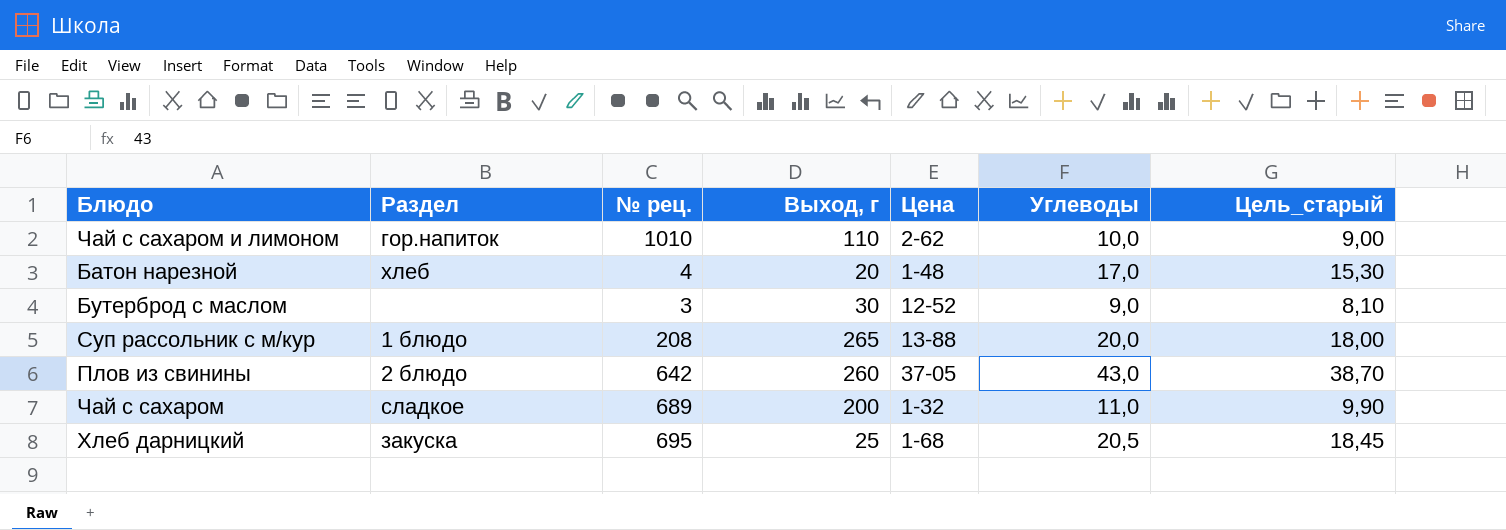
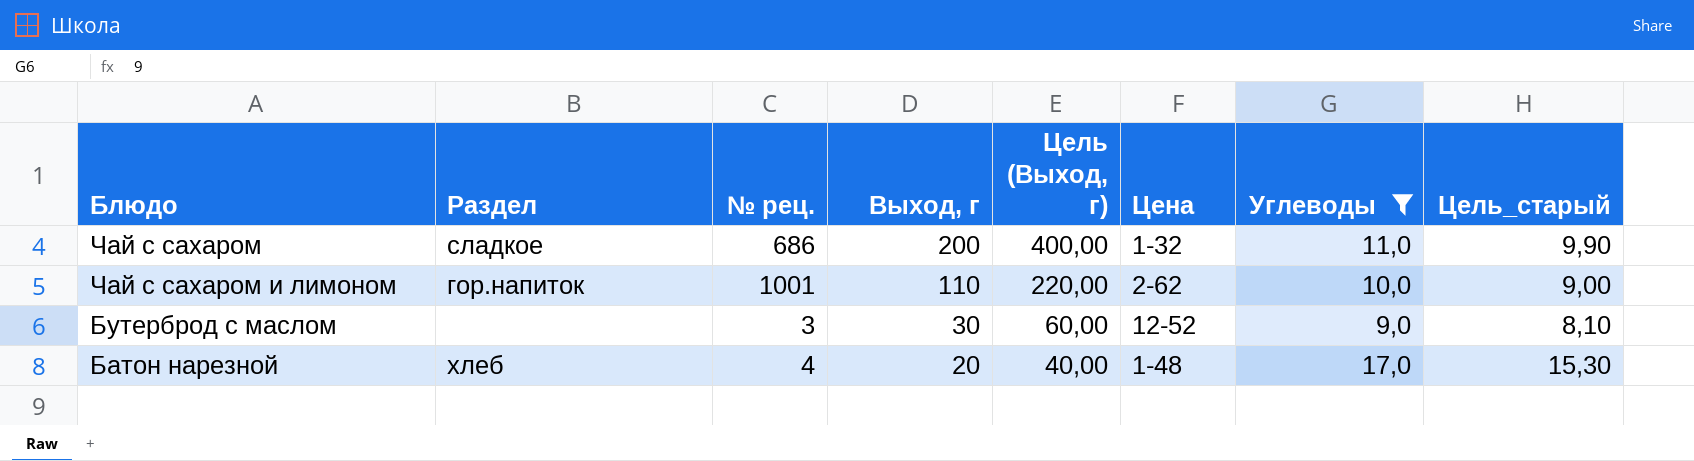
filter: none -> Углеводы <= 17,0
row order: none -> Выход, г descending
column Цель (Выход, г) | formula: none -> [Выход, г] * 2
Чай с сахаром | № рец.: 689 -> 686
Чай с сахаром и лимоном | № рец.: 1010 -> 1001

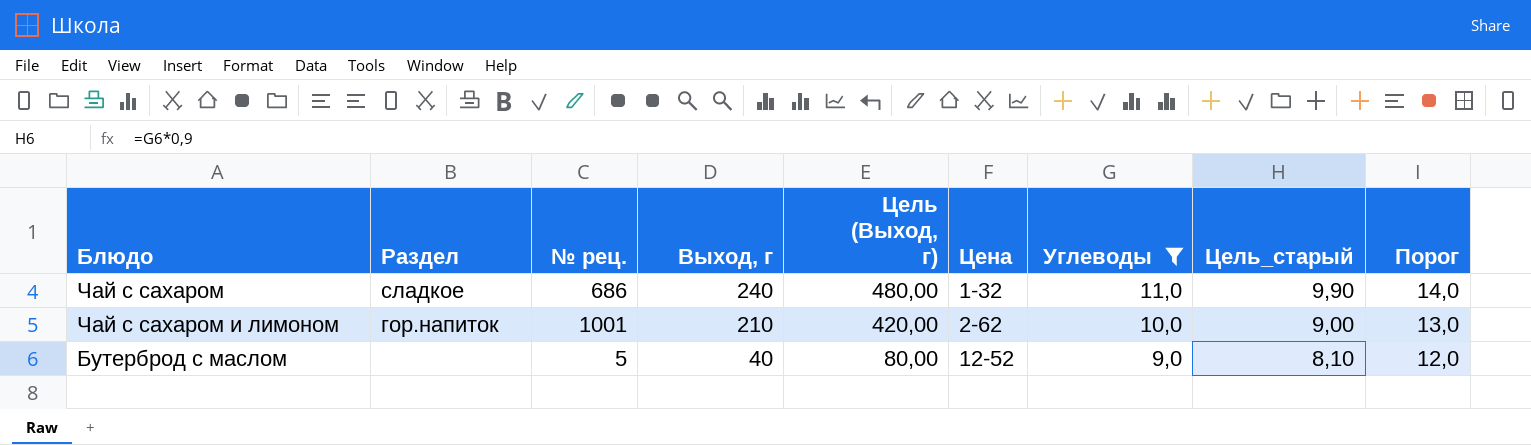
column Порог | formula: none -> [Углеводы] + 3
row Батон нарезной: хлеб | 4 | 20 | 40,00 | 1-48 | 17,0 | 15,30 -> none
Чай с сахаром | Выход, г: 200 -> 240
Чай с сахаром | Цель (Выход, г): 400,00 -> 480,00
Чай с сахаром и лимоном | Выход, г: 110 -> 210
Чай с сахаром и лимоном | Цель (Выход, г): 220,00 -> 420,00
Бутерброд с маслом | № рец.: 3 -> 5
Бутерброд с маслом | Выход, г: 30 -> 40
Бутерброд с маслом | Цель (Выход, г): 60,00 -> 80,00

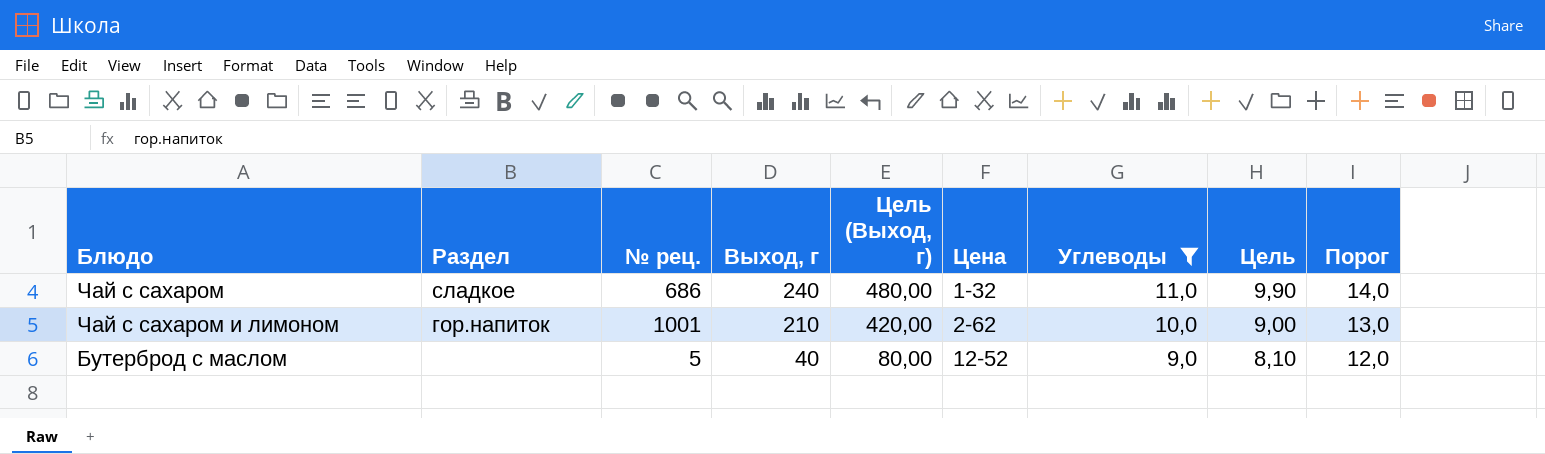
column name: Цель_старый -> Цель

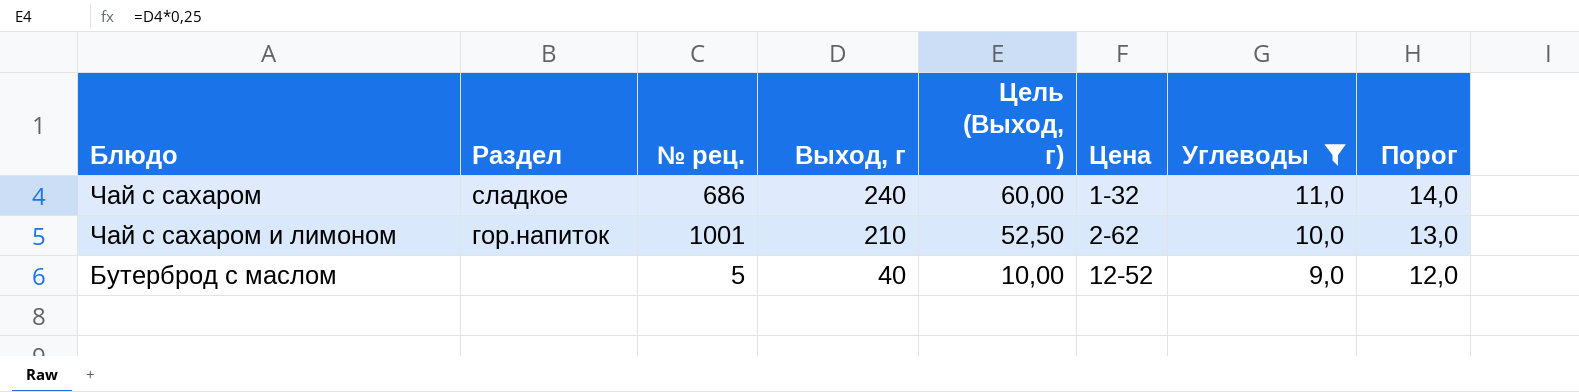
column Цель | formula: [Углеводы] * 0,9 -> none
column Цель (Выход, г) | formula: [Выход, г] * 2 -> [Выход, г] * 0,25

